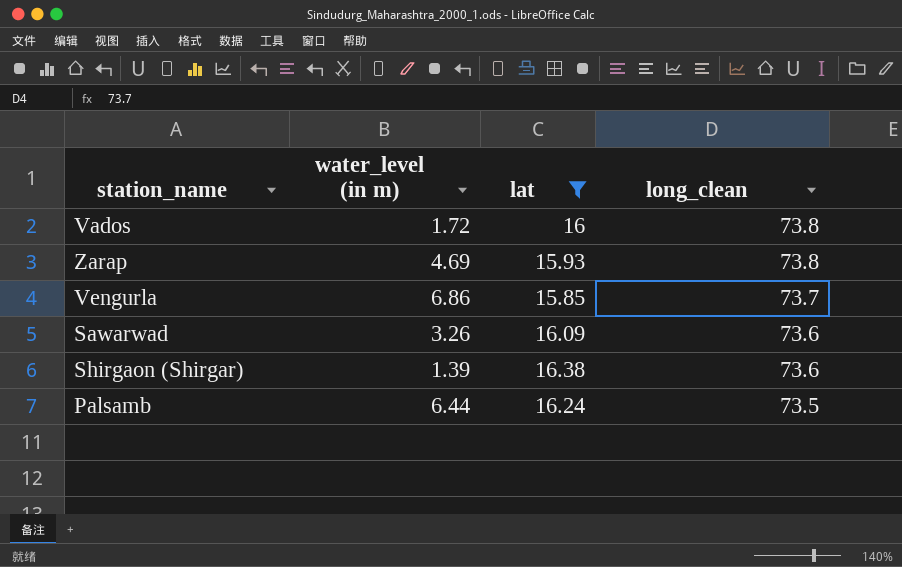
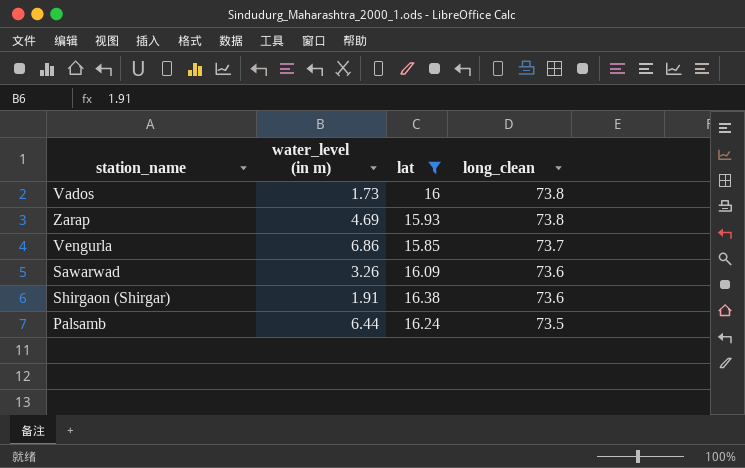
Vados | water_level (in m): 1.72 -> 1.73
Shirgaon (Shirgar) | water_level (in m): 1.39 -> 1.91

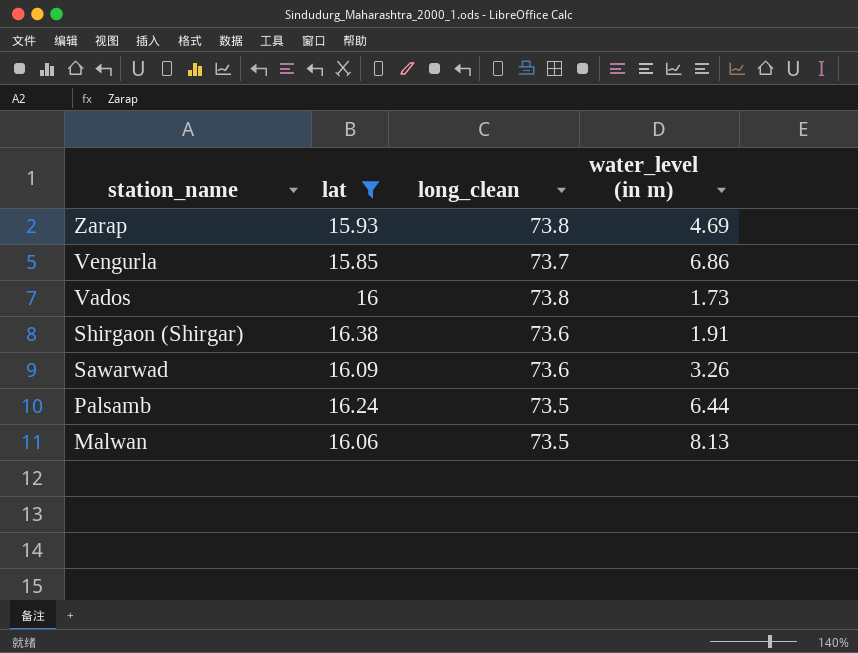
row order: long_clean descending -> station_name descending
column water_level (in m) | position: 2 -> 4
row Malwan: none -> 16.06 | 73.5 | 8.13

